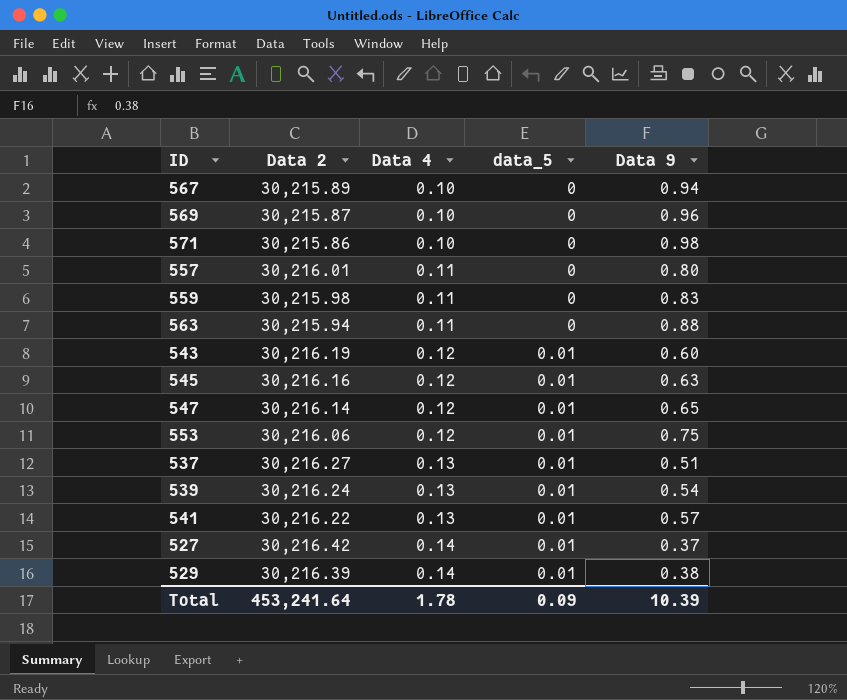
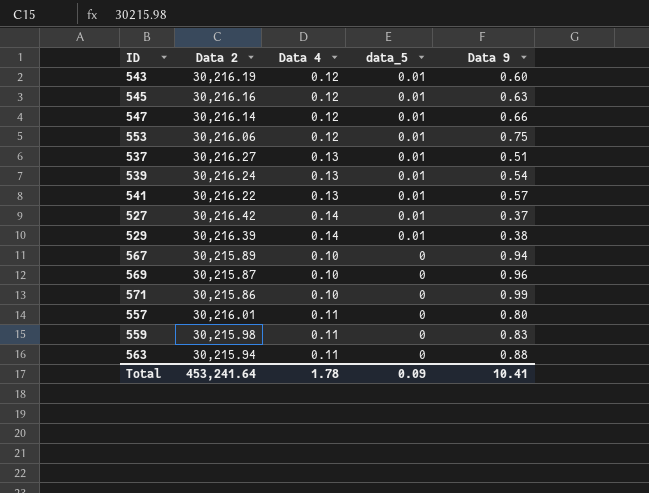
row order: Data 4 ascending -> data_5 descending
547 | Data 9: 0.65 -> 0.66
571 | Data 9: 0.98 -> 0.99
Total | Data 9: 10.39 -> 10.41

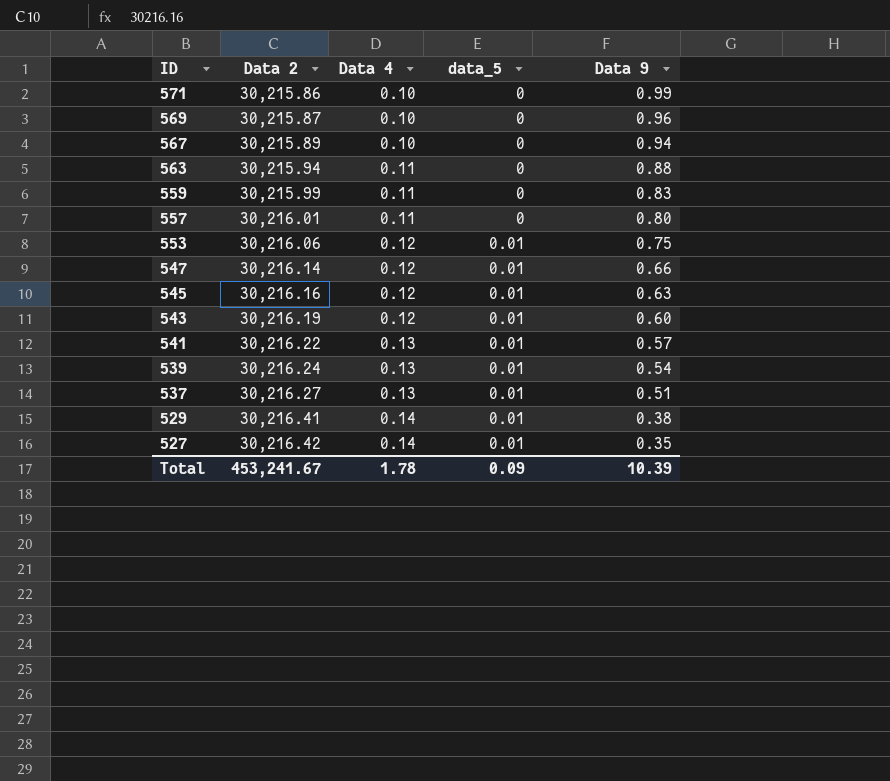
row order: data_5 descending -> ID descending
559 | Data 2: 30,215.98 -> 30,215.99
529 | Data 2: 30,216.39 -> 30,216.41
527 | Data 9: 0.37 -> 0.35
Total | Data 2: 453,241.64 -> 453,241.67
Total | Data 9: 10.41 -> 10.39

